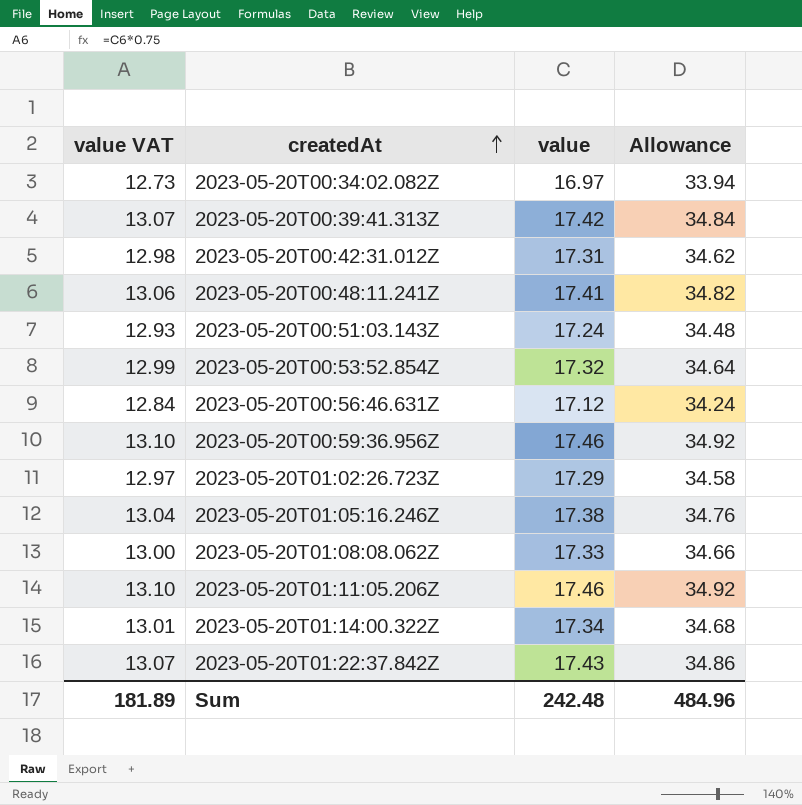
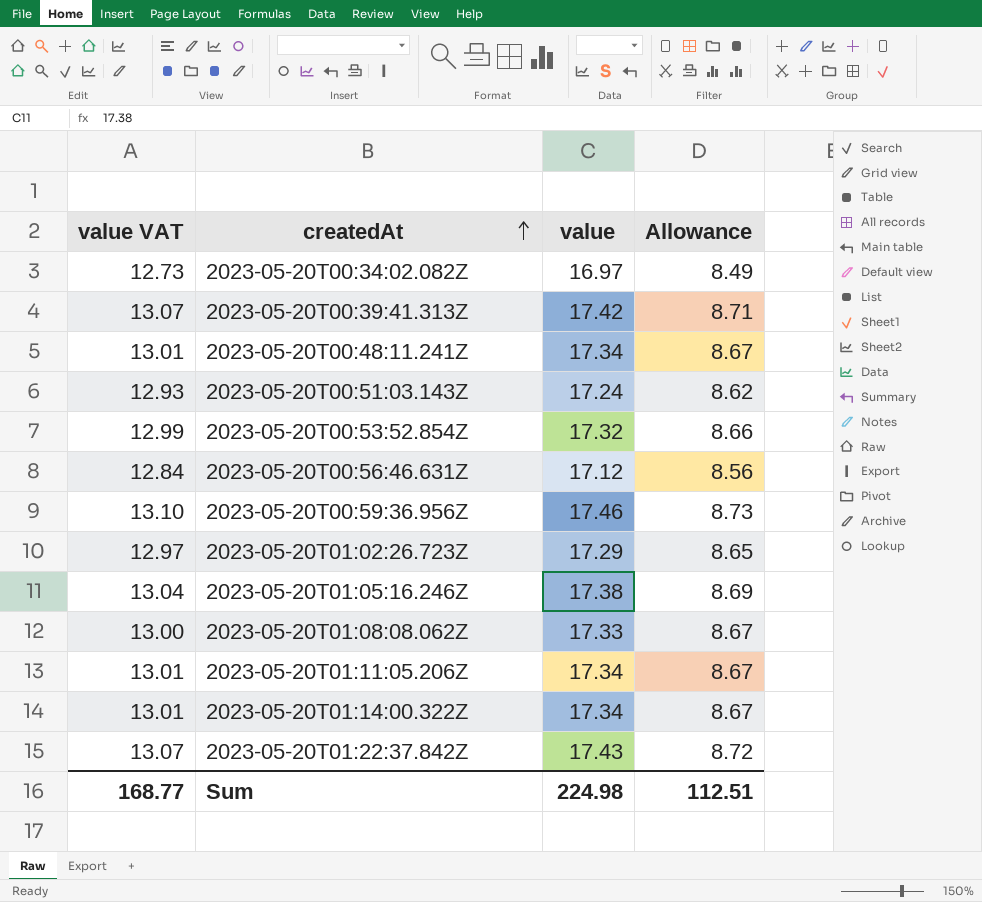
column Allowance | formula: [value] * 2 -> [value] * 0.5
row 2023-05-20T00:42:31.012Z: 12.98 | 17.31 | 34.62 -> none
2023-05-20T00:48:11.241Z | value VAT: 13.06 -> 13.01
2023-05-20T00:48:11.241Z | value: 17.41 -> 17.34
2023-05-20T01:11:05.206Z | value VAT: 13.10 -> 13.01
2023-05-20T01:11:05.206Z | value: 17.46 -> 17.34
Sum | value VAT: 181.89 -> 168.77
Sum | value: 242.48 -> 224.98
Sum | Allowance: 484.96 -> 112.51

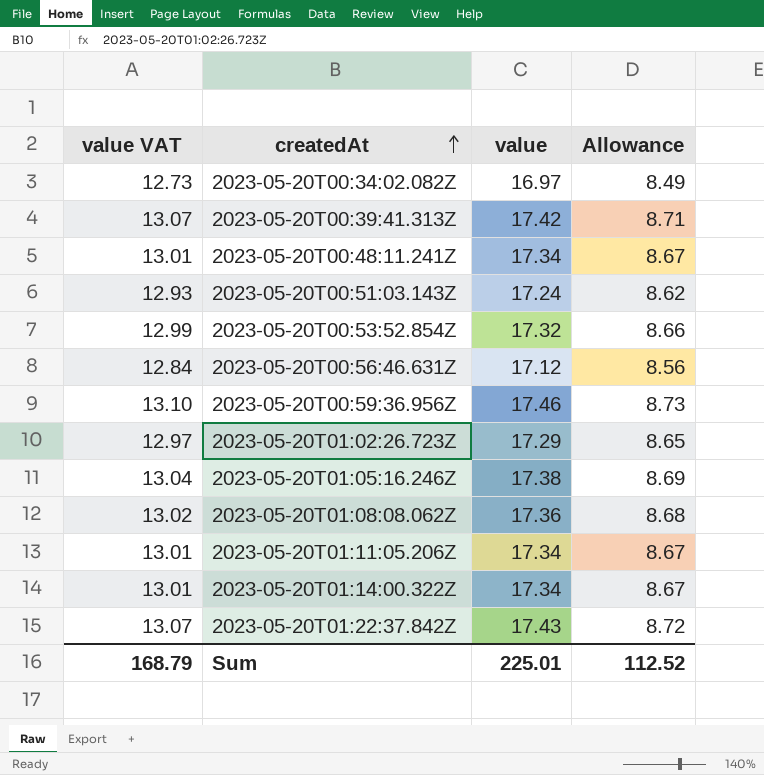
2023-05-20T01:08:08.062Z | value VAT: 13.00 -> 13.02
2023-05-20T01:08:08.062Z | value: 17.33 -> 17.36
2023-05-20T01:08:08.062Z | Allowance: 8.67 -> 8.68
Sum | value VAT: 168.77 -> 168.79
Sum | value: 224.98 -> 225.01
Sum | Allowance: 112.51 -> 112.52

